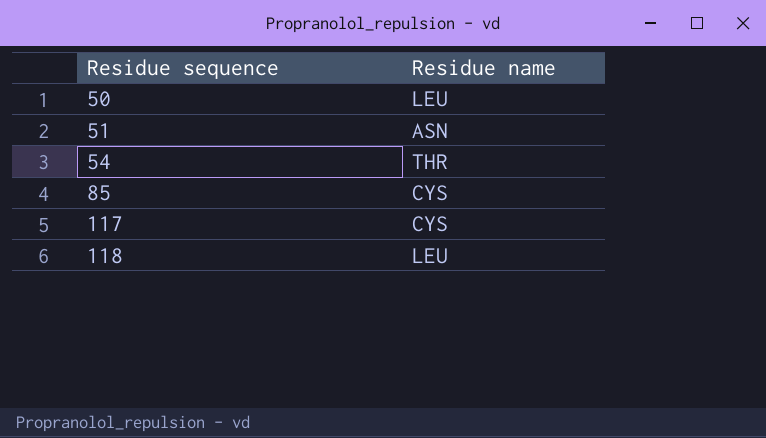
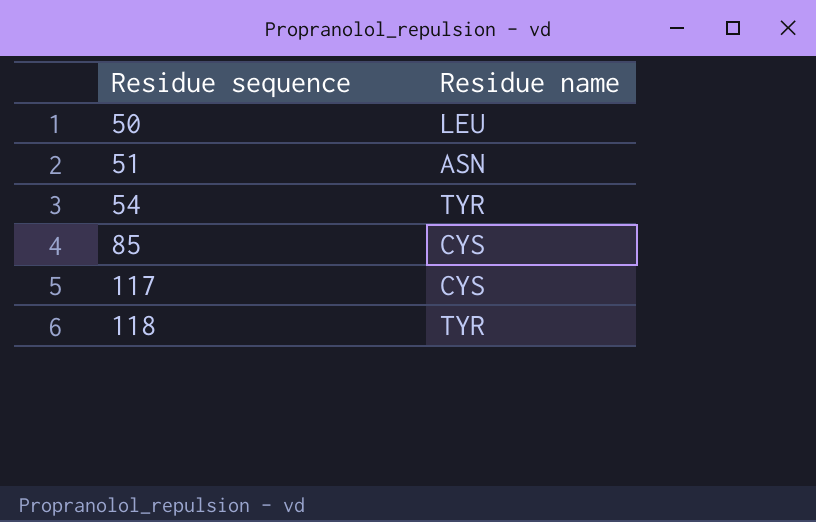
54 | Residue name: THR -> TYR
118 | Residue name: LEU -> TYR

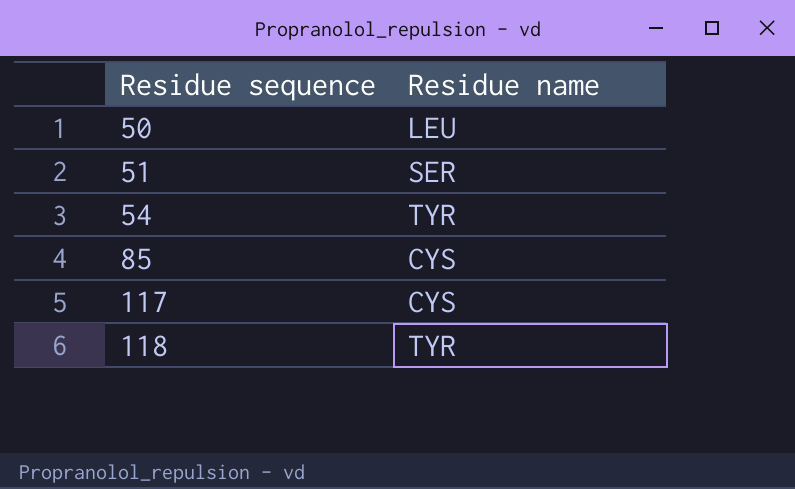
51 | Residue name: ASN -> SER

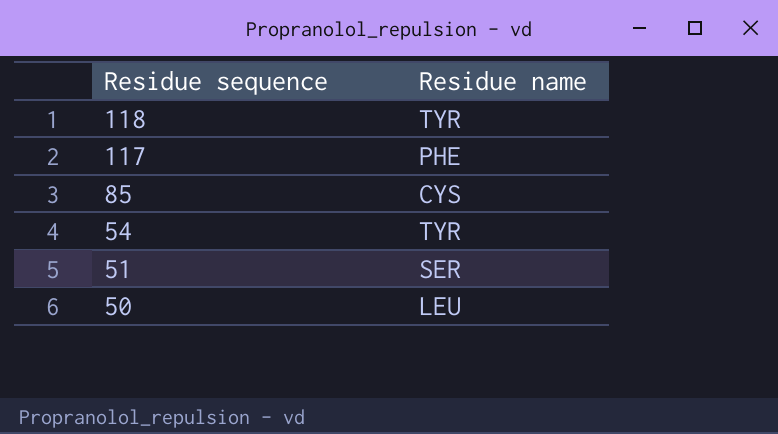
row order: Residue sequence ascending -> Residue sequence descending
117 | Residue name: CYS -> PHE

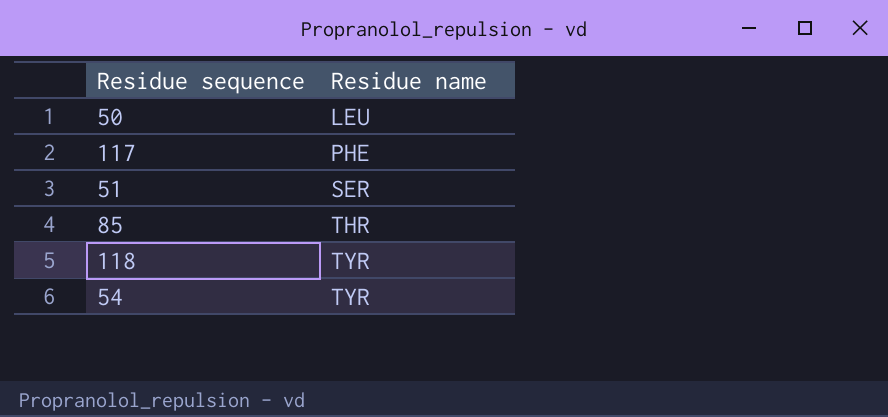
row order: Residue sequence descending -> Residue name ascending
85 | Residue name: CYS -> THR

